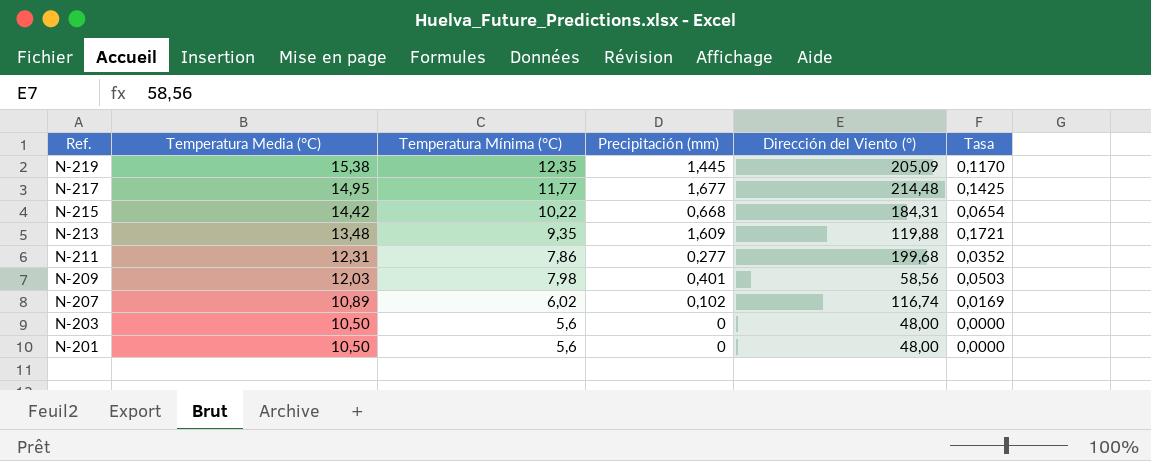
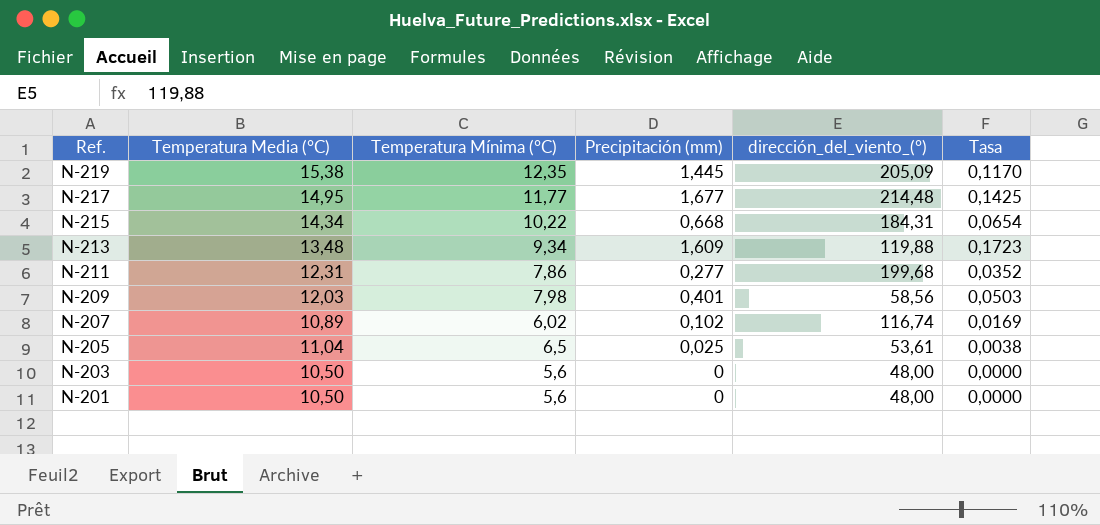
column name: Dirección del Viento (°) -> dirección_del_viento_(°)
N-215 | Temperatura Media (°C): 14,42 -> 14,34
N-213 | Temperatura Mínima (°C): 9,35 -> 9,34
N-213 | Tasa: 0,1721 -> 0,1723
row N-205: none -> 11,04 | 6,5 | 0,025 | 53,61 | 0,0038

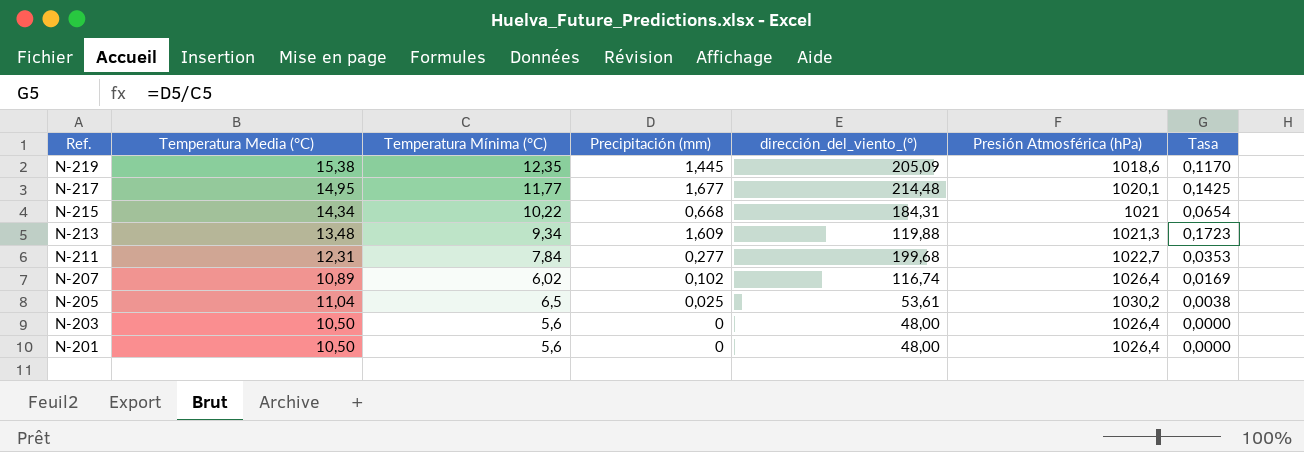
column Presión Atmosférica (hPa) | position: none -> 6
row N-209: 12,03 | 7,98 | 0,401 | 58,56 | 0,0503 -> none
N-211 | Temperatura Mínima (°C): 7,86 -> 7,84
N-211 | Tasa: 0,0352 -> 0,0353

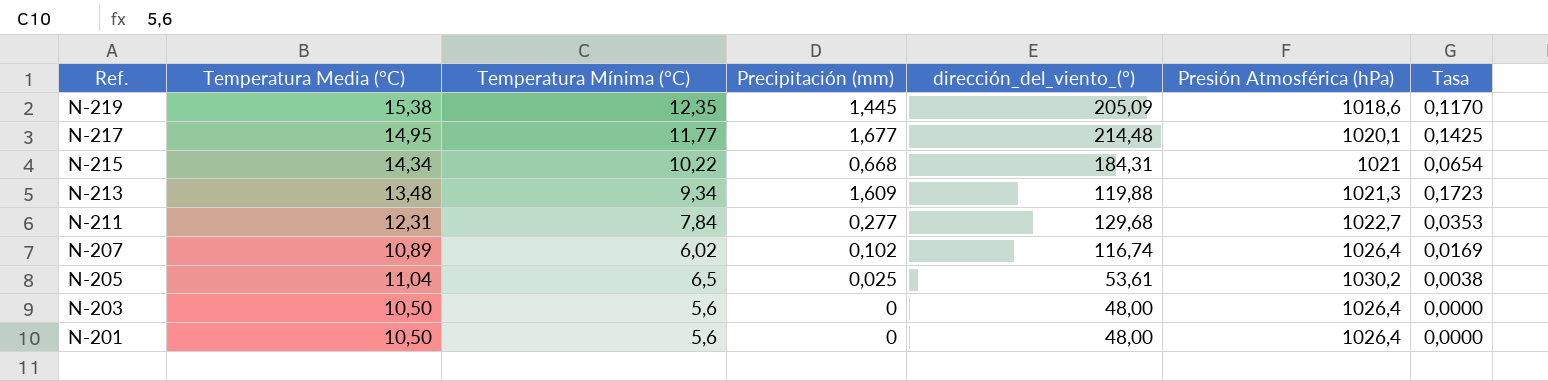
N-211 | dirección_del_viento_(°): 199,68 -> 129,68

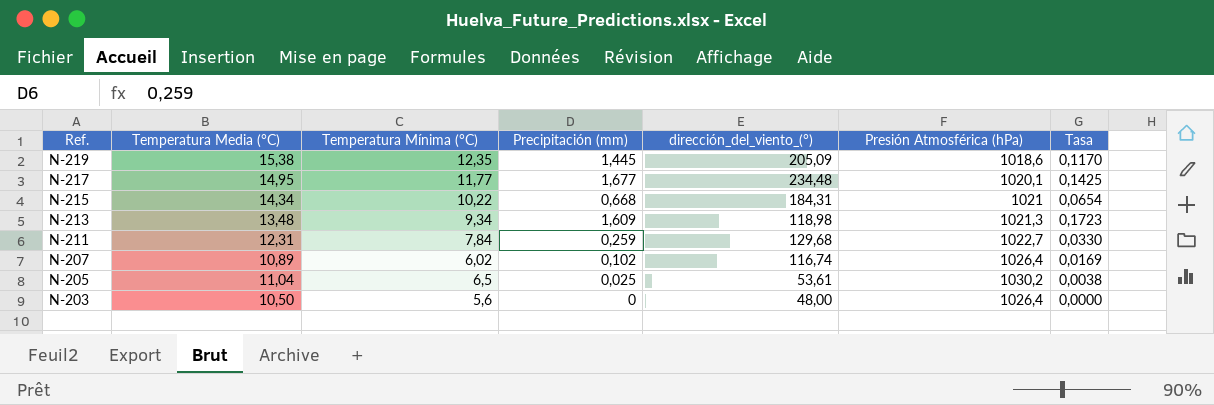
row N-201: 10,50 | 5,6 | 0 | 48,00 | 1026,4 | 0,0000 -> none
N-217 | dirección_del_viento_(°): 214,48 -> 234,48
N-213 | dirección_del_viento_(°): 119,88 -> 118,98
N-211 | Precipitación (mm): 0,277 -> 0,259
N-211 | Tasa: 0,0353 -> 0,0330

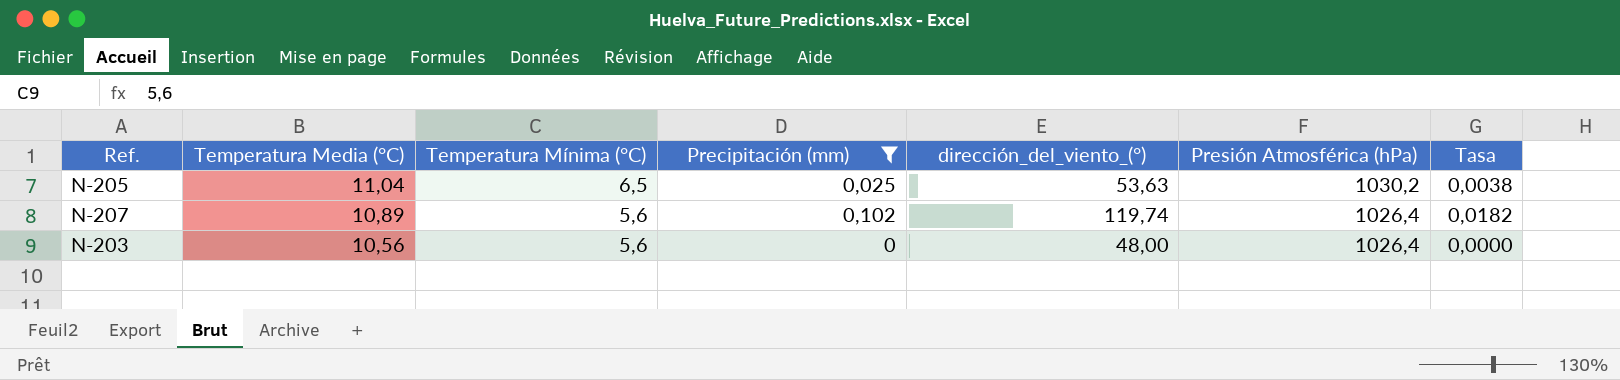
filter: none -> Precipitación (mm) <= 0,102
row order: Ref. descending -> Temperatura Media (°C) descending
N-205 | dirección_del_viento_(°): 53,61 -> 53,63
N-207 | Temperatura Mínima (°C): 6,02 -> 5,6
N-207 | dirección_del_viento_(°): 116,74 -> 119,74
N-207 | Tasa: 0,0169 -> 0,0182
N-203 | Temperatura Media (°C): 10,50 -> 10,56

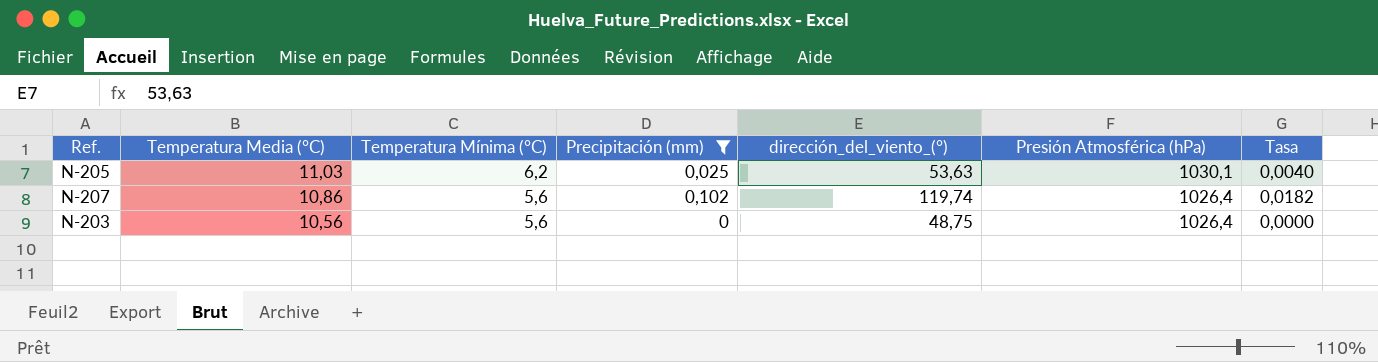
N-205 | Temperatura Media (°C): 11,04 -> 11,03
N-205 | Temperatura Mínima (°C): 6,5 -> 6,2
N-205 | Presión Atmosférica (hPa): 1030,2 -> 1030,1
N-205 | Tasa: 0,0038 -> 0,0040
N-207 | Temperatura Media (°C): 10,89 -> 10,86
N-203 | dirección_del_viento_(°): 48,00 -> 48,75

